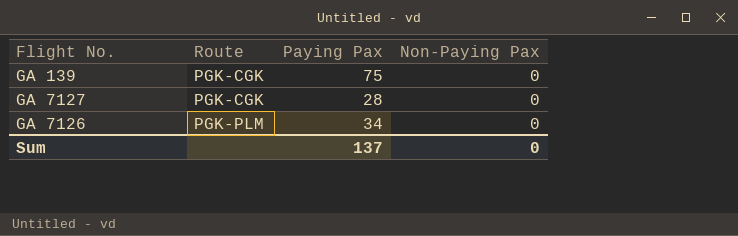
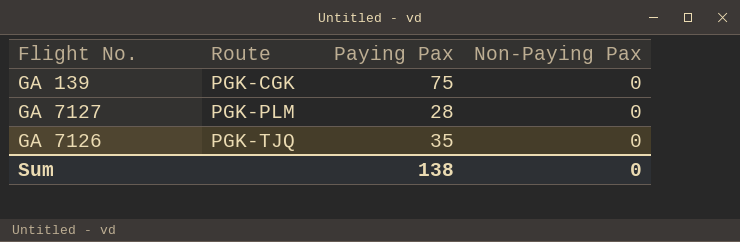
GA 7127 | Route: PGK-CGK -> PGK-PLM
GA 7126 | Route: PGK-PLM -> PGK-TJQ
GA 7126 | Paying Pax: 34 -> 35
Sum | Paying Pax: 137 -> 138

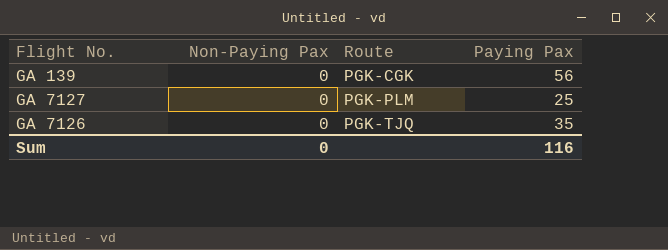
column Non-Paying Pax | position: 4 -> 2
GA 139 | Paying Pax: 75 -> 56
GA 7127 | Paying Pax: 28 -> 25
Sum | Paying Pax: 138 -> 116

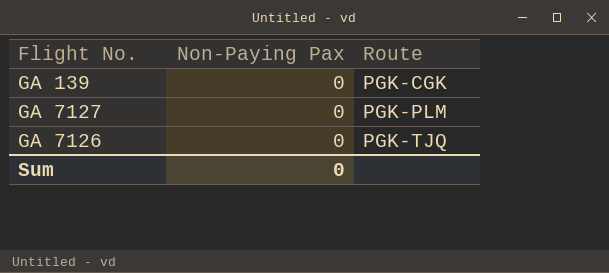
column Paying Pax | position: 4 -> none

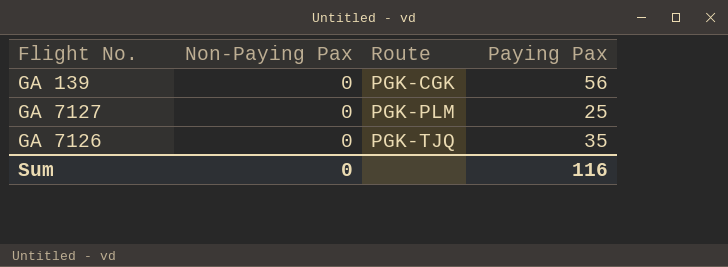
column Paying Pax | position: none -> 4

